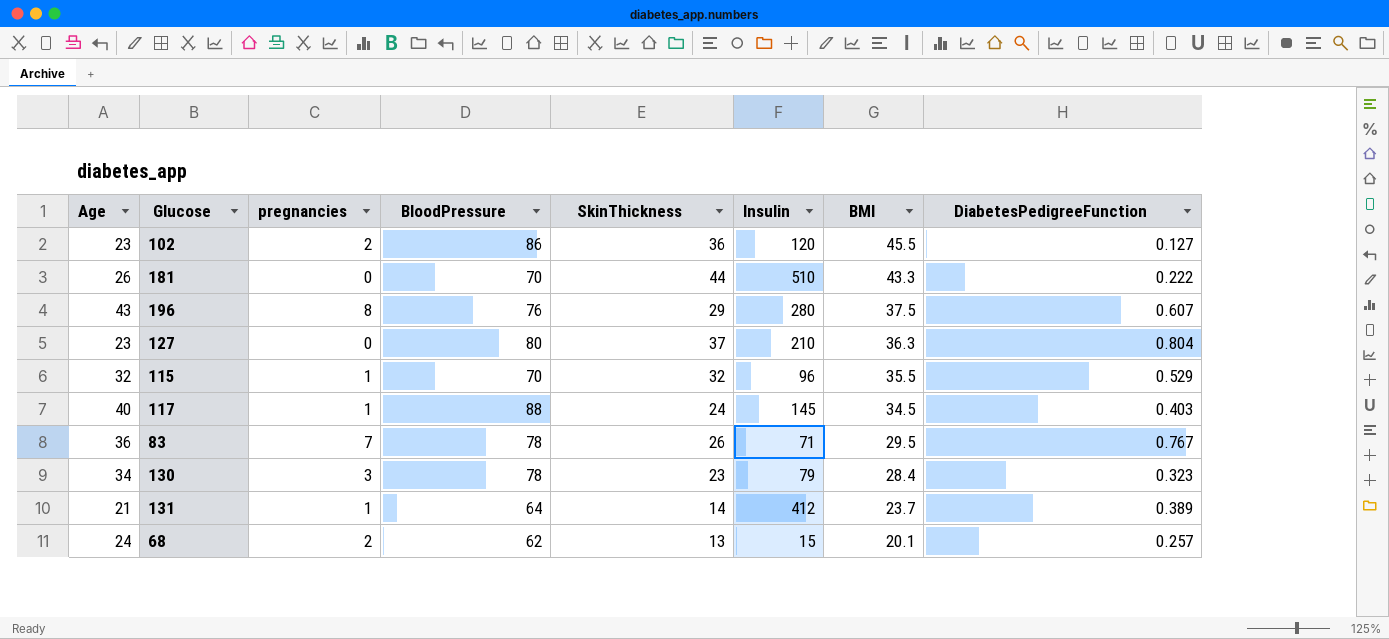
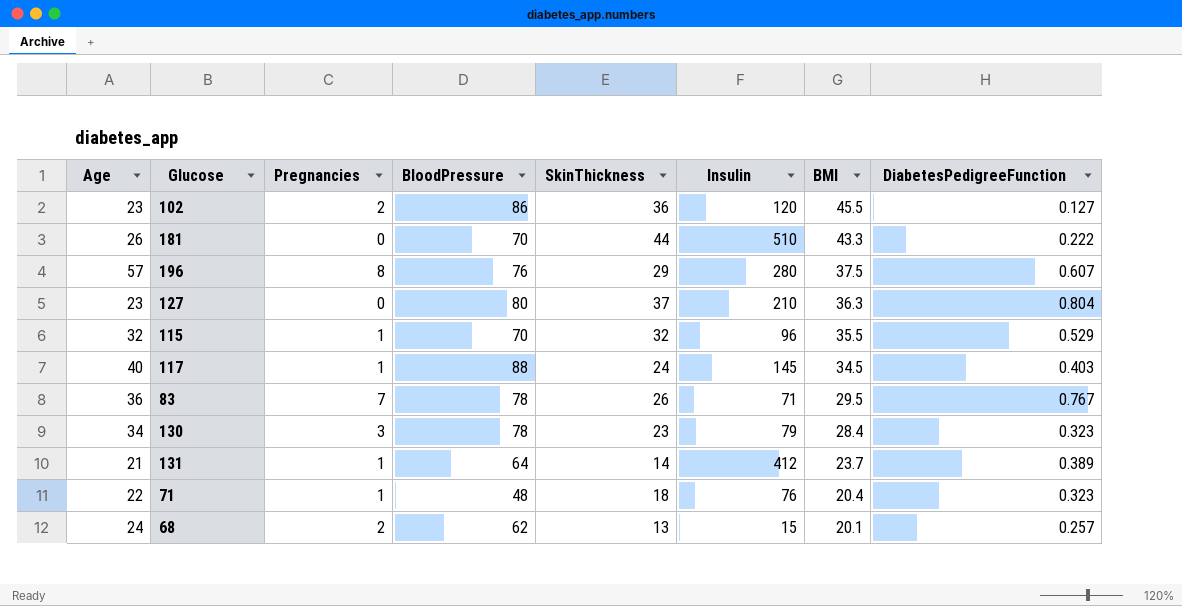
column name: pregnancies -> Pregnancies
196 | Age: 43 -> 57
row 71: none -> 22 | 1 | 48 | 18 | 76 | 20.4 | 0.323

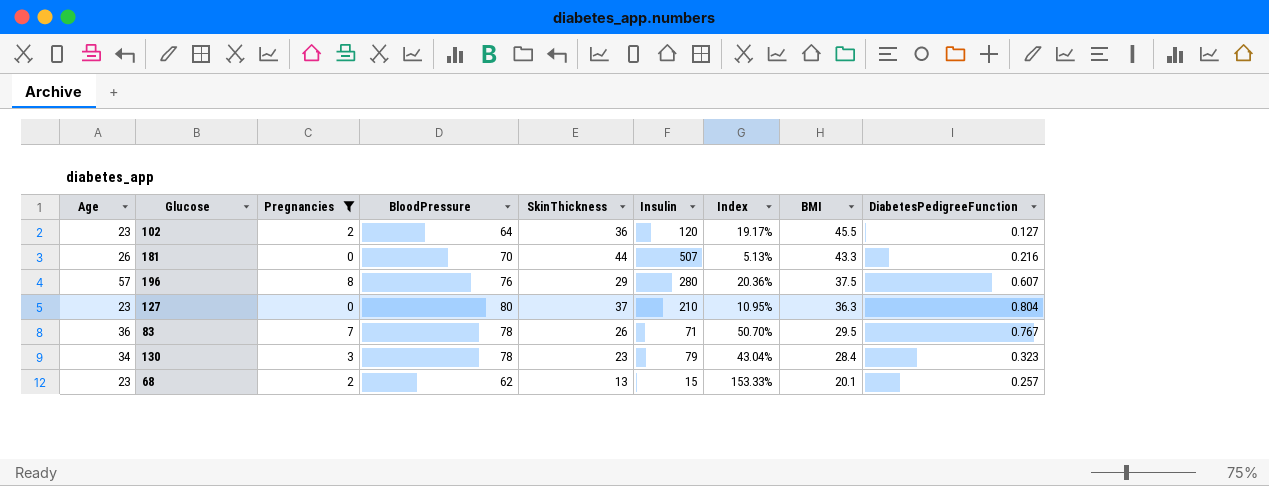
filter: none -> Pregnancies != 1
column Index | formula: none -> [Age] / [Insulin]
102 | BloodPressure: 86 -> 64
181 | Insulin: 510 -> 507
181 | DiabetesPedigreeFunction: 0.222 -> 0.216
68 | Age: 24 -> 23

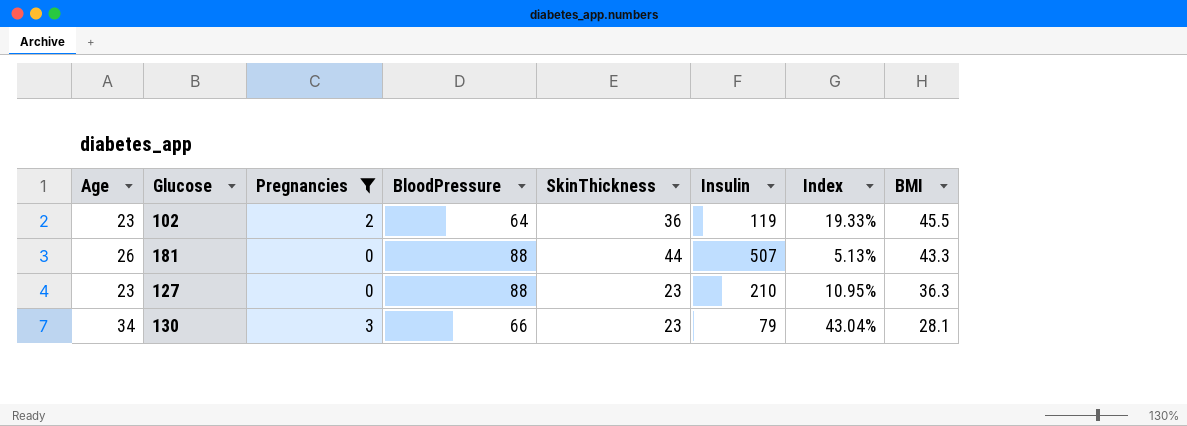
column DiabetesPedigreeFunction | position: 9 -> none
row 196: 57 | 8 | 76 | 29 | 280 | 20.36% | 37.5 | 0.607 -> none
row 83: 36 | 7 | 78 | 26 | 71 | 50.70% | 29.5 | 0.767 -> none
row 68: 23 | 2 | 62 | 13 | 15 | 153.33% | 20.1 | 0.257 -> none
102 | Insulin: 120 -> 119
102 | Index: 19.17% -> 19.33%
181 | BloodPressure: 70 -> 88
127 | BloodPressure: 80 -> 88
127 | SkinThickness: 37 -> 23
130 | BloodPressure: 78 -> 66
130 | BMI: 28.4 -> 28.1

